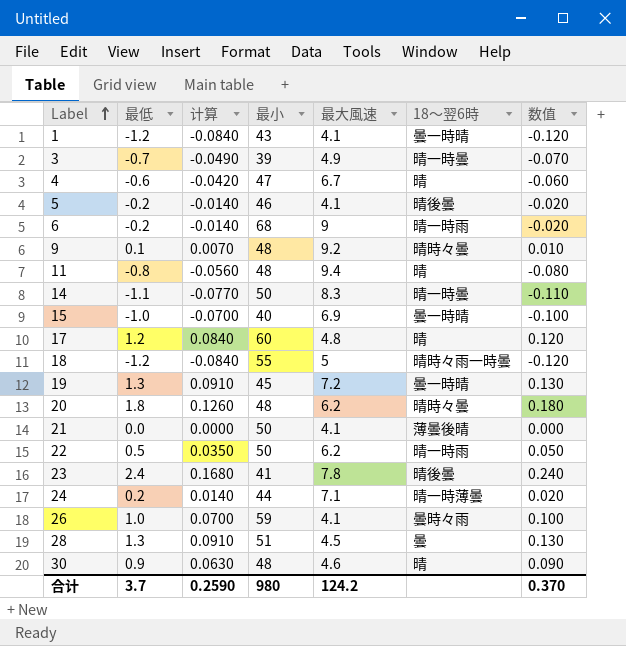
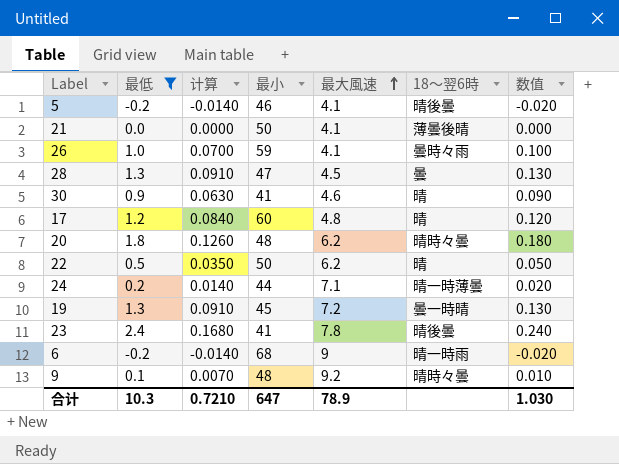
filter: none -> 最低 >= -0.2
row order: Label ascending -> 最大風速 ascending
28 | 最小: 51 -> 47
30 | 最小: 48 -> 41
22 | 18〜翌6時: 晴一時雨 -> 晴
合计 | 最低: 3.7 -> 10.3
合计 | 计算: 0.2590 -> 0.7210
合计 | 最小: 980 -> 647
合计 | 最大風速: 124.2 -> 78.9
合计 | 数值: 0.370 -> 1.030

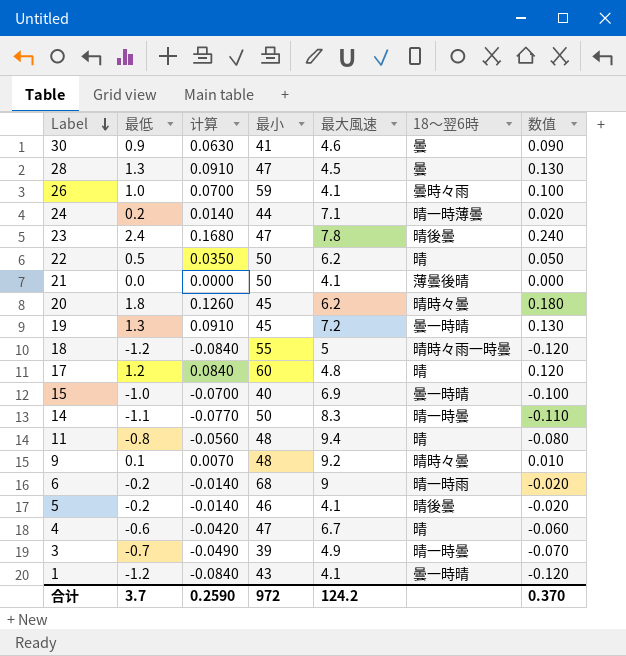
filter: 最低 >= -0.2 -> none
row order: 最大風速 ascending -> Label descending
30 | 18〜翌6時: 晴 -> 曇
23 | 最小: 41 -> 47
20 | 最小: 48 -> 45
合计 | 最低: 10.3 -> 3.7
合计 | 计算: 0.7210 -> 0.2590
合计 | 最小: 647 -> 972
合计 | 最大風速: 78.9 -> 124.2
合计 | 数值: 1.030 -> 0.370

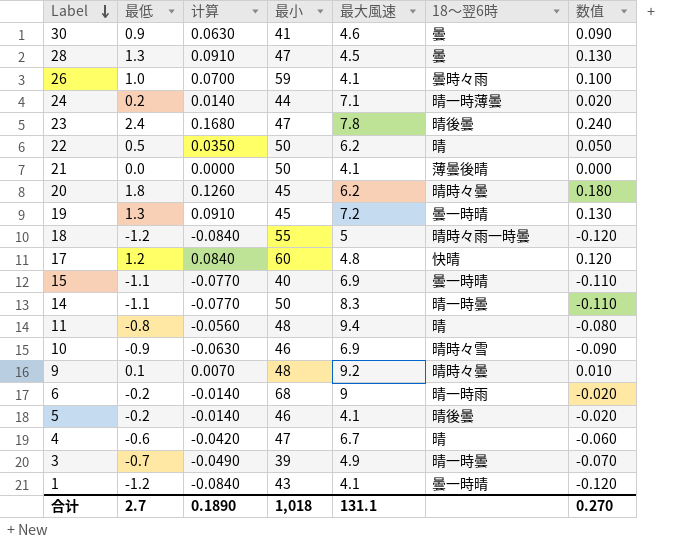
17 | 18〜翌6時: 晴 -> 快晴
15 | 最低: -1.0 -> -1.1
15 | 计算: -0.0700 -> -0.0770
15 | 数值: -0.100 -> -0.110
row 10: none -> -0.9 | -0.0630 | 46 | 6.9 | 晴時々雪 | -0.090
合计 | 最低: 3.7 -> 2.7
合计 | 计算: 0.2590 -> 0.1890
合计 | 最小: 972 -> 1,018
合计 | 最大風速: 124.2 -> 131.1
合计 | 数值: 0.370 -> 0.270

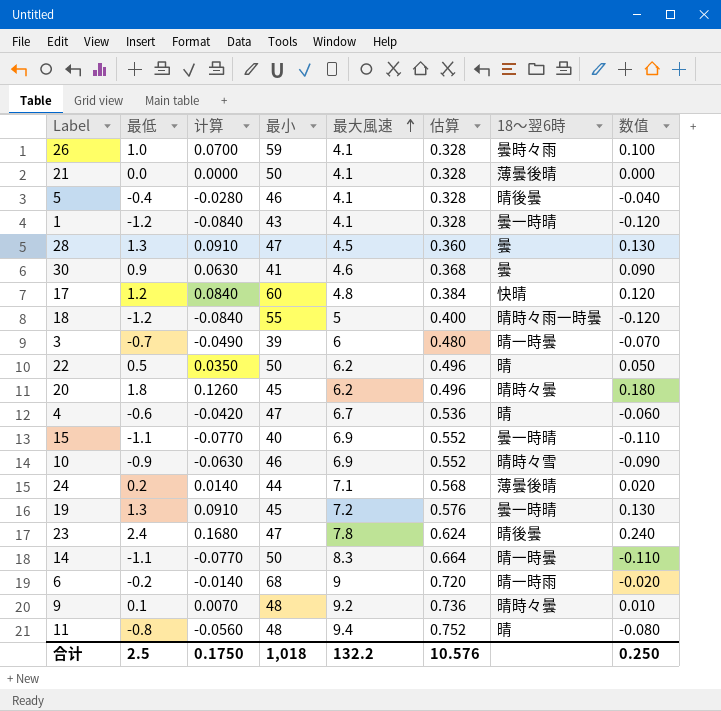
row order: Label descending -> 最大風速 ascending
column 估算 | formula: none -> [最大風速] * 0.08
5 | 最低: -0.2 -> -0.4
5 | 计算: -0.0140 -> -0.0280
5 | 数值: -0.020 -> -0.040
3 | 最大風速: 4.9 -> 6
24 | 18〜翌6時: 晴一時薄曇 -> 薄曇後晴
合计 | 最低: 2.7 -> 2.5
合计 | 计算: 0.1890 -> 0.1750
合计 | 最大風速: 131.1 -> 132.2
合计 | 数值: 0.270 -> 0.250

